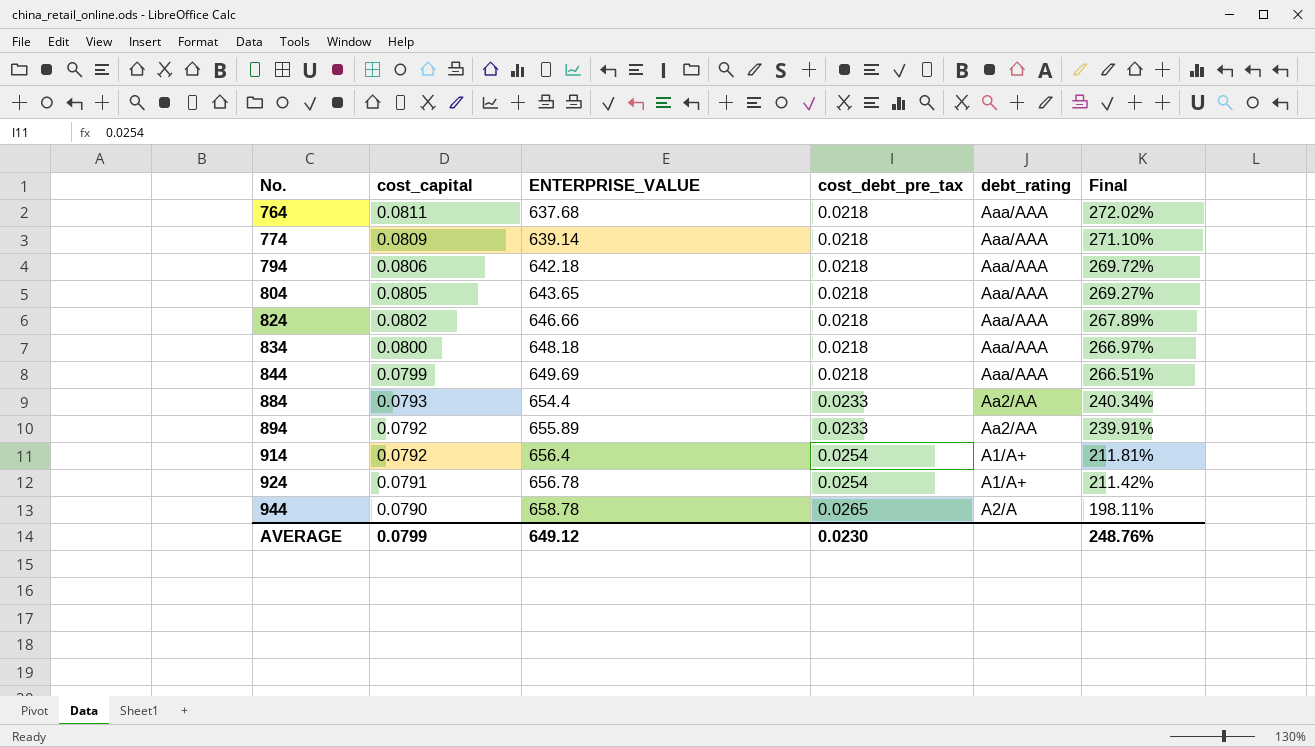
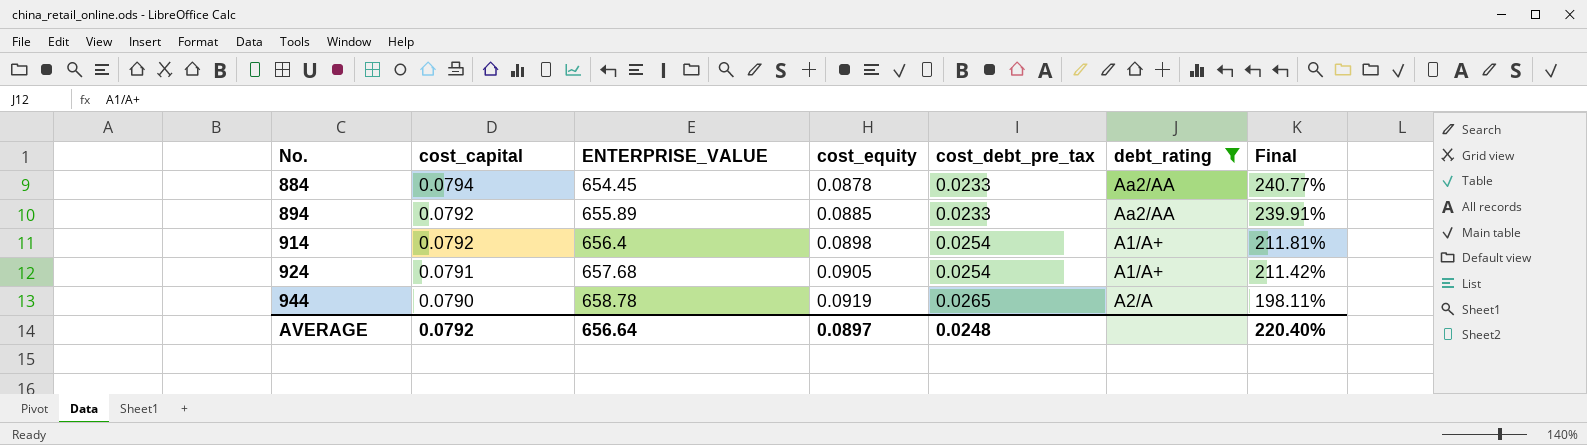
filter: none -> debt_rating != Aaa/AAA
column cost_equity | position: none -> 4
884 | cost_capital: 0.0793 -> 0.0794
884 | ENTERPRISE_VALUE: 654.4 -> 654.45
884 | Final: 240.34% -> 240.77%
924 | ENTERPRISE_VALUE: 656.78 -> 657.68
AVERAGE | cost_capital: 0.0799 -> 0.0792
AVERAGE | ENTERPRISE_VALUE: 649.12 -> 656.64
AVERAGE | cost_debt_pre_tax: 0.0230 -> 0.0248
AVERAGE | Final: 248.76% -> 220.40%

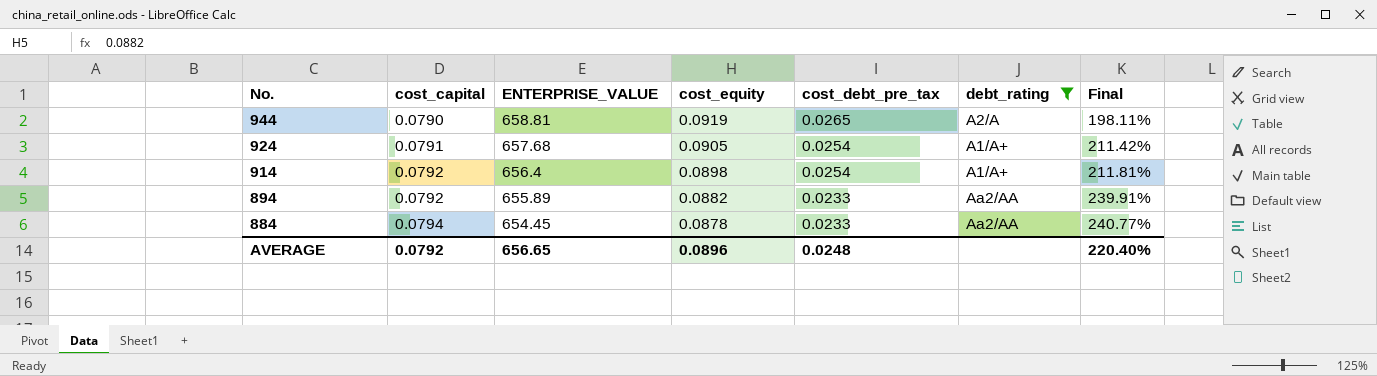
row order: No. ascending -> No. descending
944 | ENTERPRISE_VALUE: 658.78 -> 658.81
894 | cost_equity: 0.0885 -> 0.0882
AVERAGE | ENTERPRISE_VALUE: 656.64 -> 656.65
AVERAGE | cost_equity: 0.0897 -> 0.0896

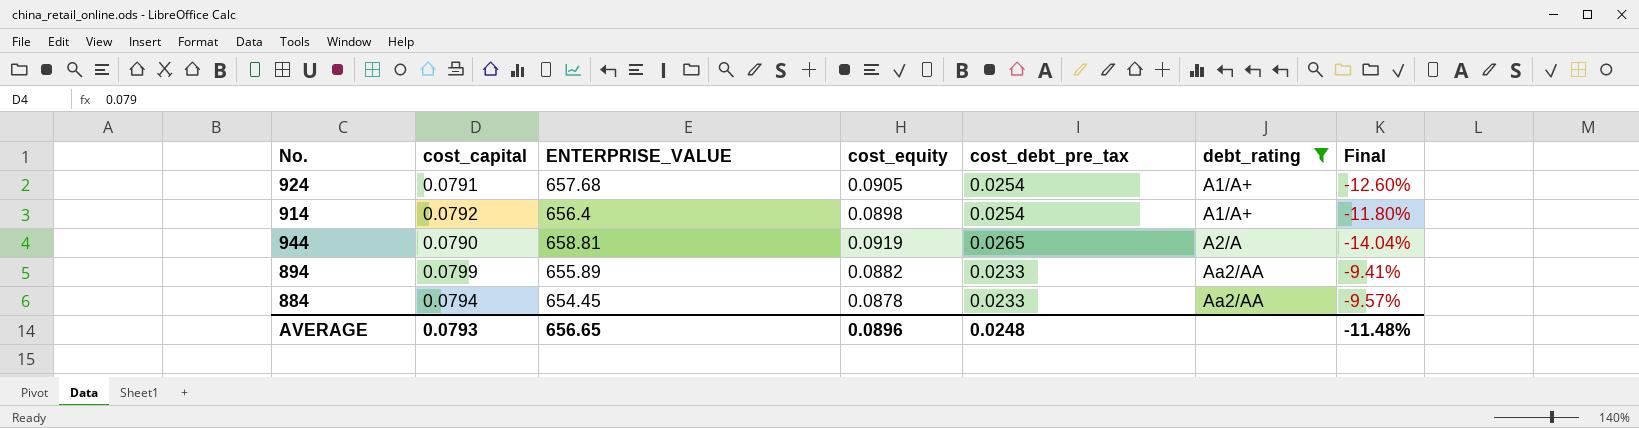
row order: No. descending -> debt_rating ascending
column Final | formula: ([cost_capital] - [cost_debt_pre_tax]) / [cost_debt_pre_tax] -> ([cost_capital] - [cost_equity]) / [cost_equity]
894 | cost_capital: 0.0792 -> 0.0799
AVERAGE | cost_capital: 0.0792 -> 0.0793
AVERAGE | Final: 220.40% -> -11.48%

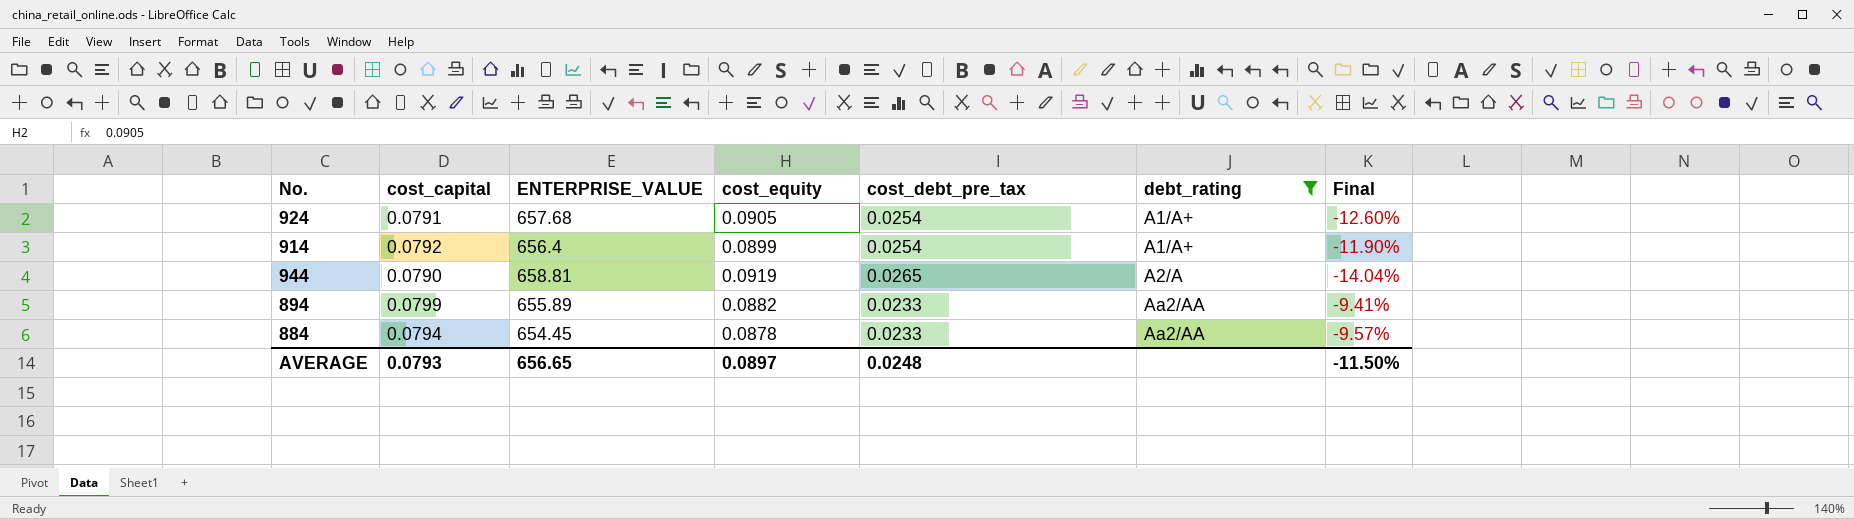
914 | cost_equity: 0.0898 -> 0.0899
914 | Final: -11.80% -> -11.90%
AVERAGE | cost_equity: 0.0896 -> 0.0897
AVERAGE | Final: -11.48% -> -11.50%

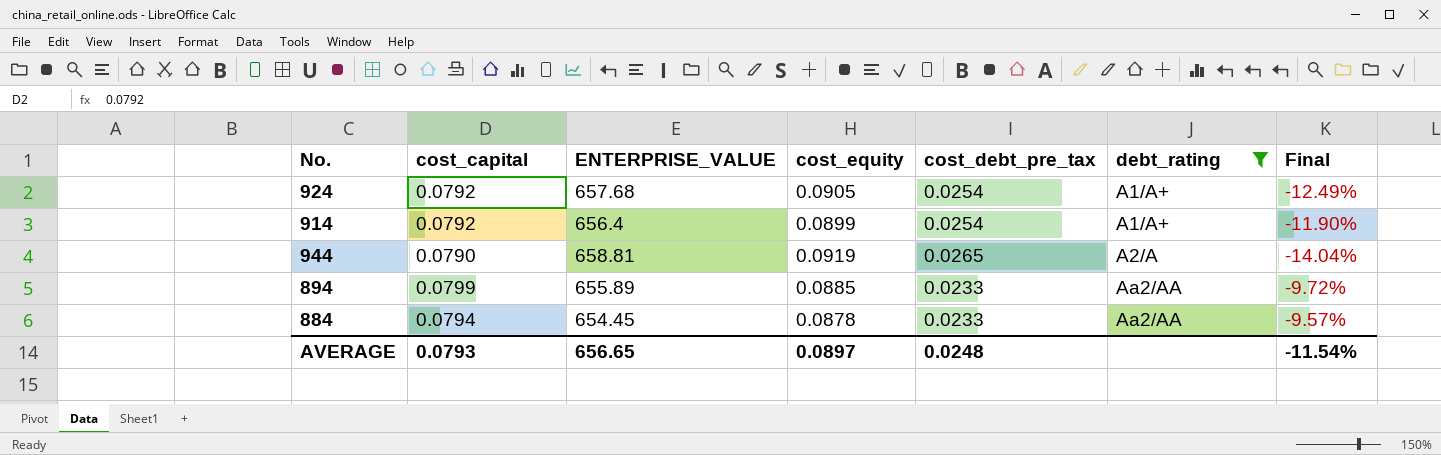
924 | cost_capital: 0.0791 -> 0.0792
924 | Final: -12.60% -> -12.49%
894 | cost_equity: 0.0882 -> 0.0885
894 | Final: -9.41% -> -9.72%
AVERAGE | Final: -11.50% -> -11.54%

